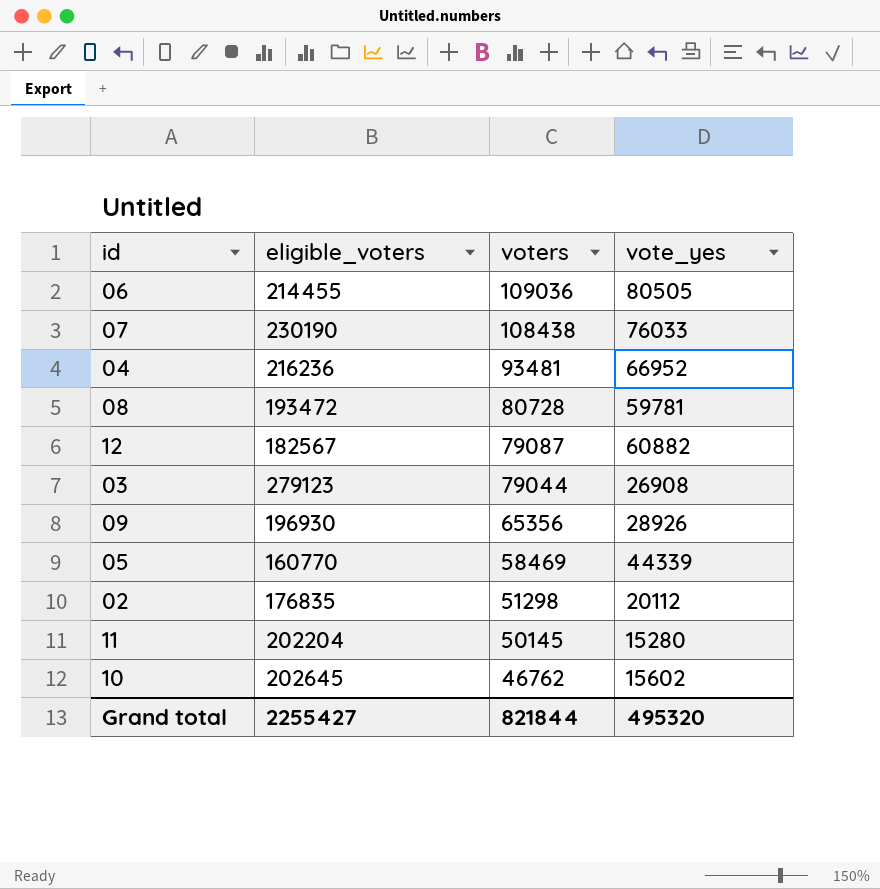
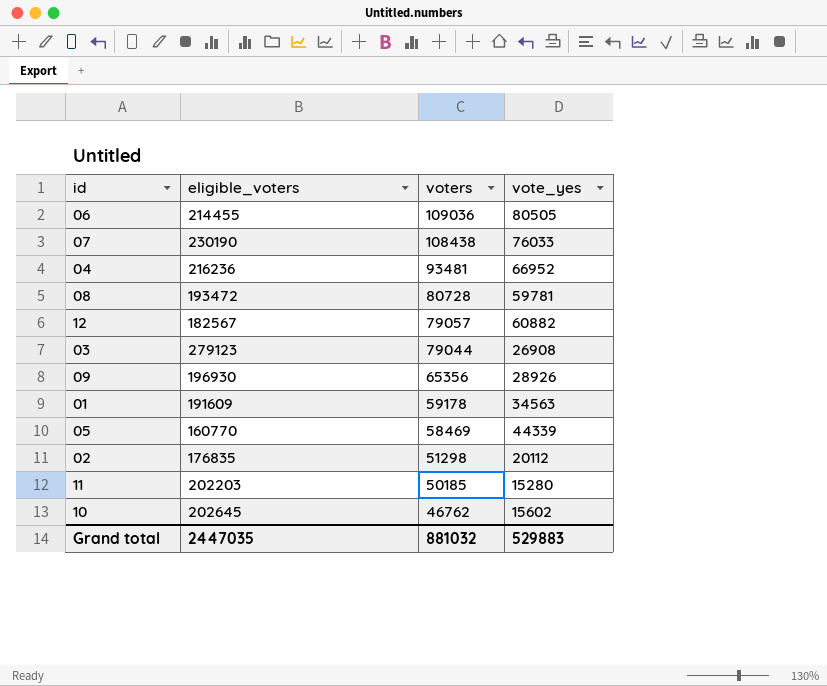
12 | voters: 79087 -> 79057
row 01: none -> 191609 | 59178 | 34563
11 | eligible_voters: 202204 -> 202203
11 | voters: 50145 -> 50185
Grand total | eligible_voters: 2255427 -> 2447035
Grand total | voters: 821844 -> 881032
Grand total | vote_yes: 495320 -> 529883

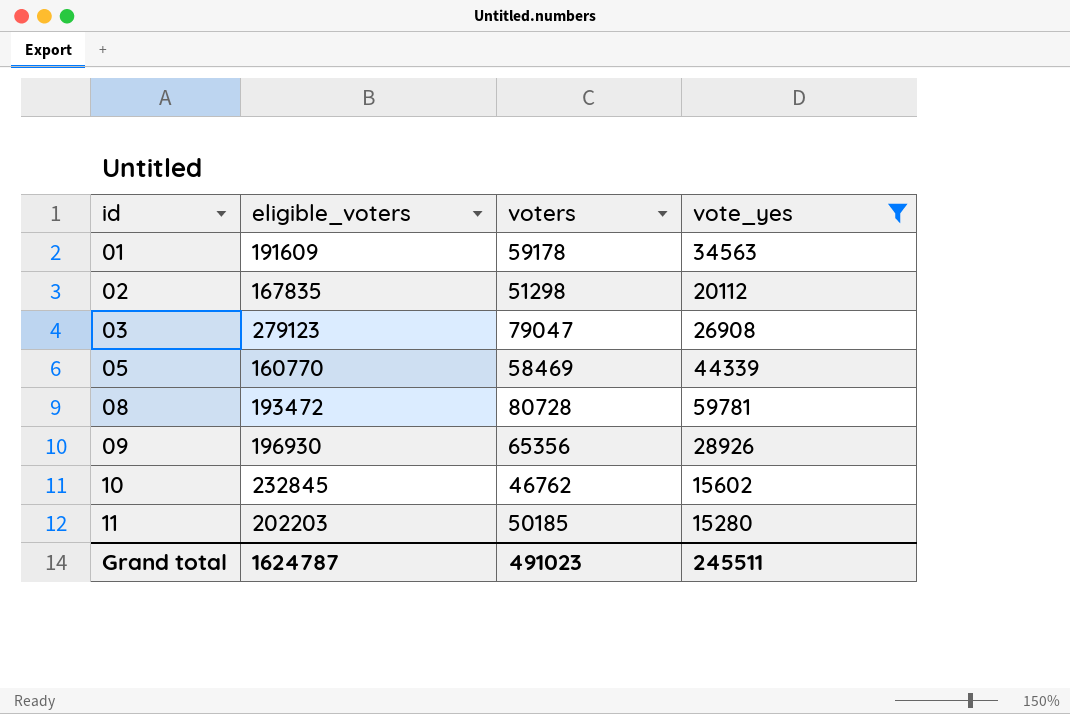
filter: none -> vote_yes <= 59781
row order: voters descending -> id ascending
02 | eligible_voters: 176835 -> 167835
03 | voters: 79044 -> 79047
10 | eligible_voters: 202645 -> 232845
Grand total | eligible_voters: 2447035 -> 1624787
Grand total | voters: 881032 -> 491023
Grand total | vote_yes: 529883 -> 245511

